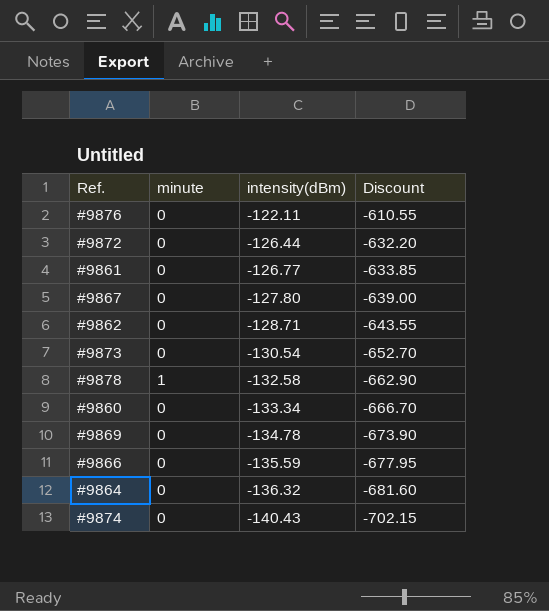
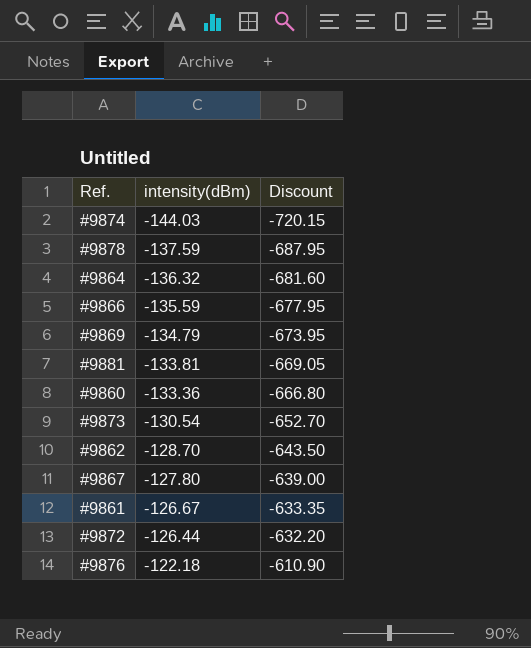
row order: intensity(dBm) descending -> intensity(dBm) ascending
column minute | position: 2 -> none
#9874 | intensity(dBm): -140.43 -> -144.03
#9874 | Discount: -702.15 -> -720.15
#9878 | intensity(dBm): -132.58 -> -137.59
#9878 | Discount: -662.90 -> -687.95
#9869 | intensity(dBm): -134.78 -> -134.79
#9869 | Discount: -673.90 -> -673.95
row #9881: none -> -133.81 | -669.05
#9860 | intensity(dBm): -133.34 -> -133.36
#9860 | Discount: -666.70 -> -666.80
#9862 | intensity(dBm): -128.71 -> -128.70
#9862 | Discount: -643.55 -> -643.50
#9861 | intensity(dBm): -126.77 -> -126.67
#9861 | Discount: -633.85 -> -633.35
#9876 | intensity(dBm): -122.11 -> -122.18
#9876 | Discount: -610.55 -> -610.90

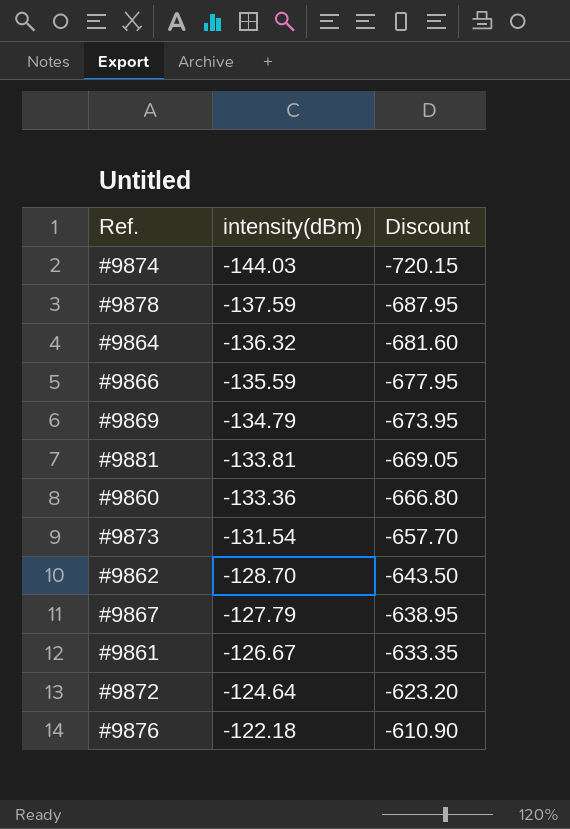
#9873 | intensity(dBm): -130.54 -> -131.54
#9873 | Discount: -652.70 -> -657.70
#9867 | intensity(dBm): -127.80 -> -127.79
#9867 | Discount: -639.00 -> -638.95
#9872 | intensity(dBm): -126.44 -> -124.64
#9872 | Discount: -632.20 -> -623.20

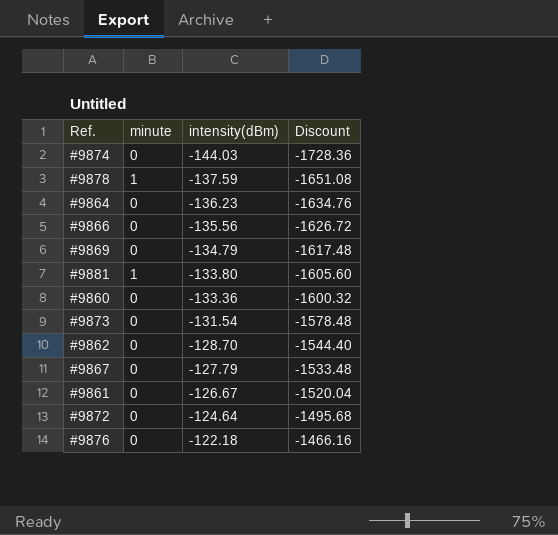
column minute | position: none -> 2
column Discount | formula: [intensity(dBm)] * 5 -> [intensity(dBm)] * 12
#9864 | intensity(dBm): -136.32 -> -136.23
#9866 | intensity(dBm): -135.59 -> -135.56
#9881 | intensity(dBm): -133.81 -> -133.80

